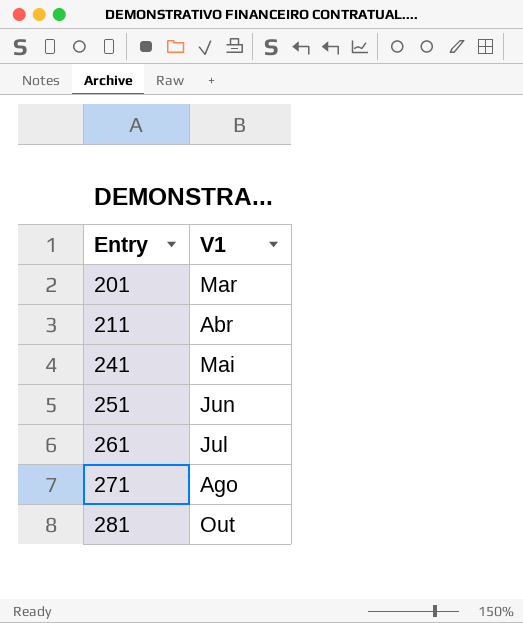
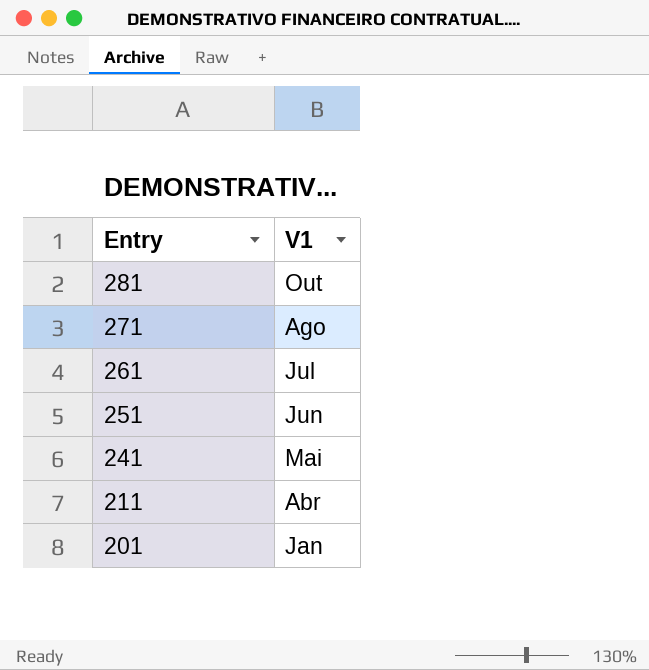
row order: Entry ascending -> Entry descending
201 | V1: Mar -> Jan

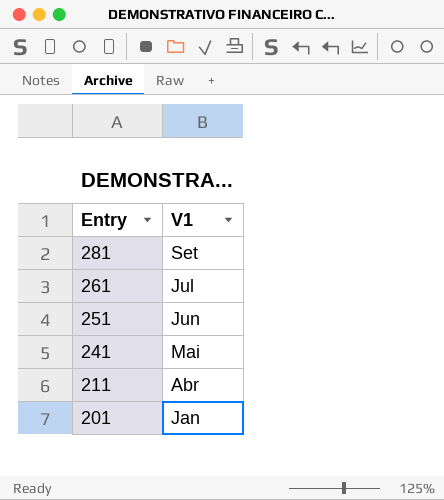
row 271: Ago -> none
281 | V1: Out -> Set

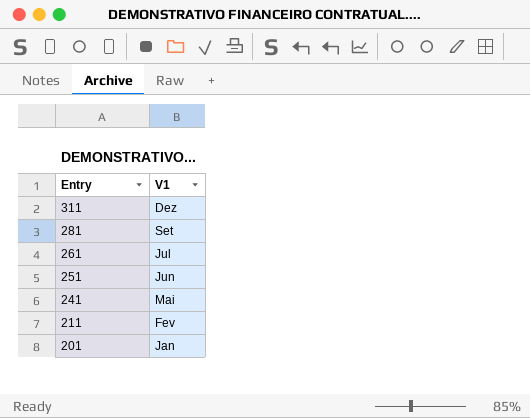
row 311: none -> Dez
211 | V1: Abr -> Fev

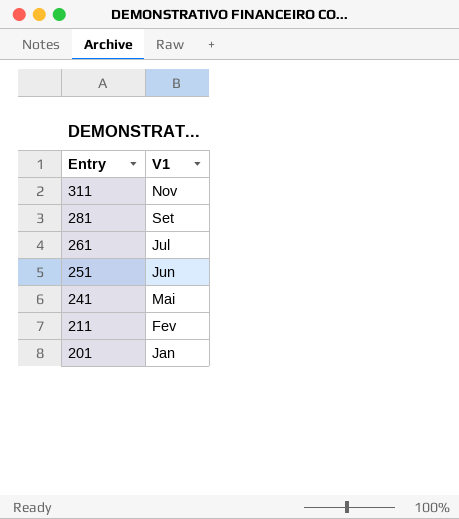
311 | V1: Dez -> Nov

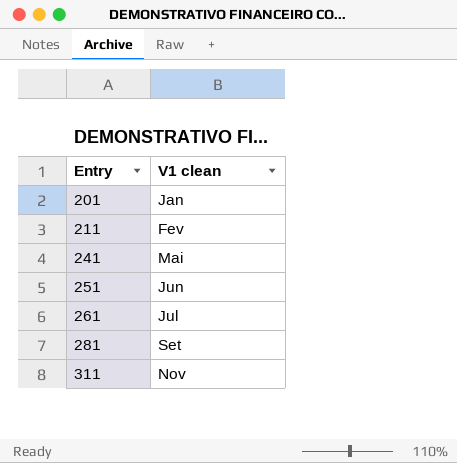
row order: Entry descending -> Entry ascending
column name: V1 -> V1 clean

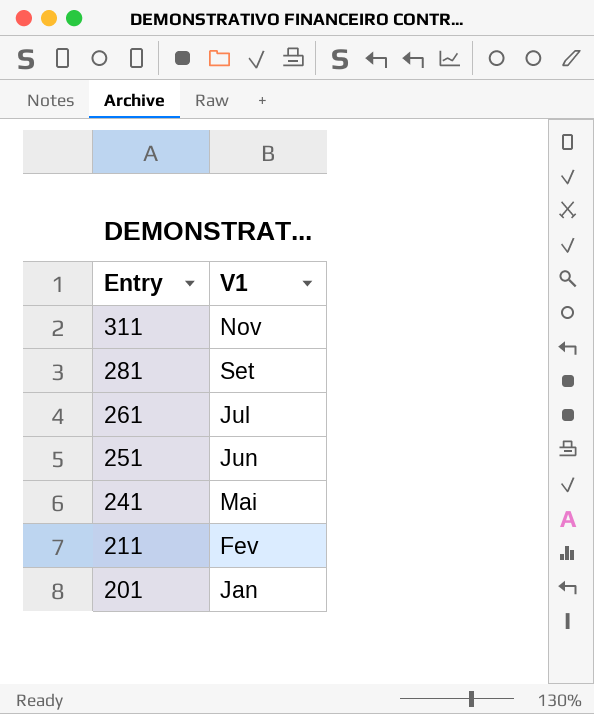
row order: Entry ascending -> Entry descending
column name: V1 clean -> V1

